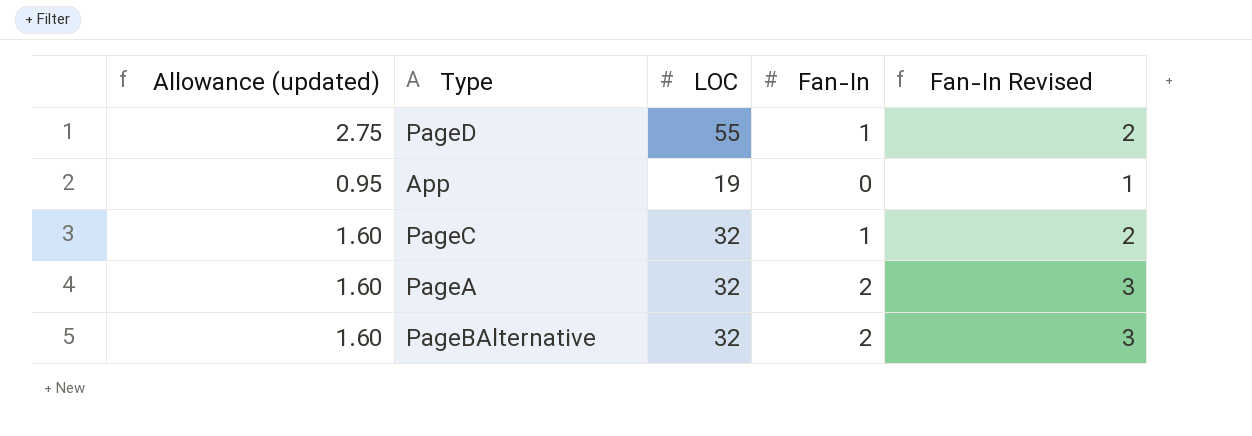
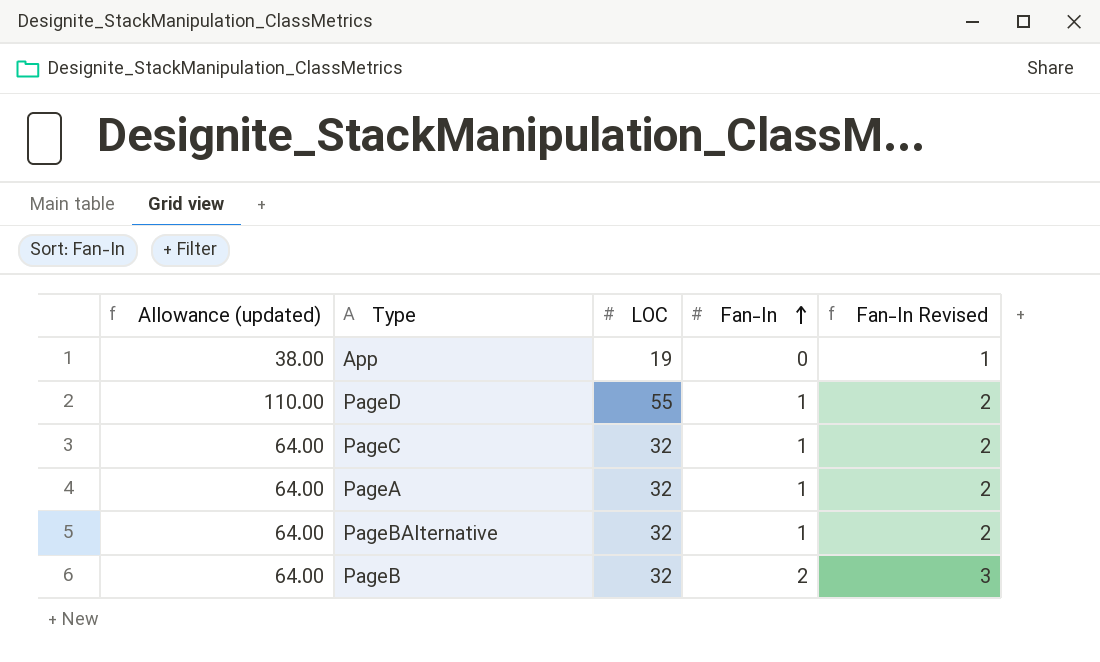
row order: none -> Fan-In ascending
column Allowance (updated) | formula: [LOC] * 0.05 -> [LOC] * 2
PageA | Fan-In: 2 -> 1
PageA | Fan-In Revised: 3 -> 2
PageBAlternative | Fan-In: 2 -> 1
PageBAlternative | Fan-In Revised: 3 -> 2
row PageB: none -> 64.00 | 32 | 2 | 3

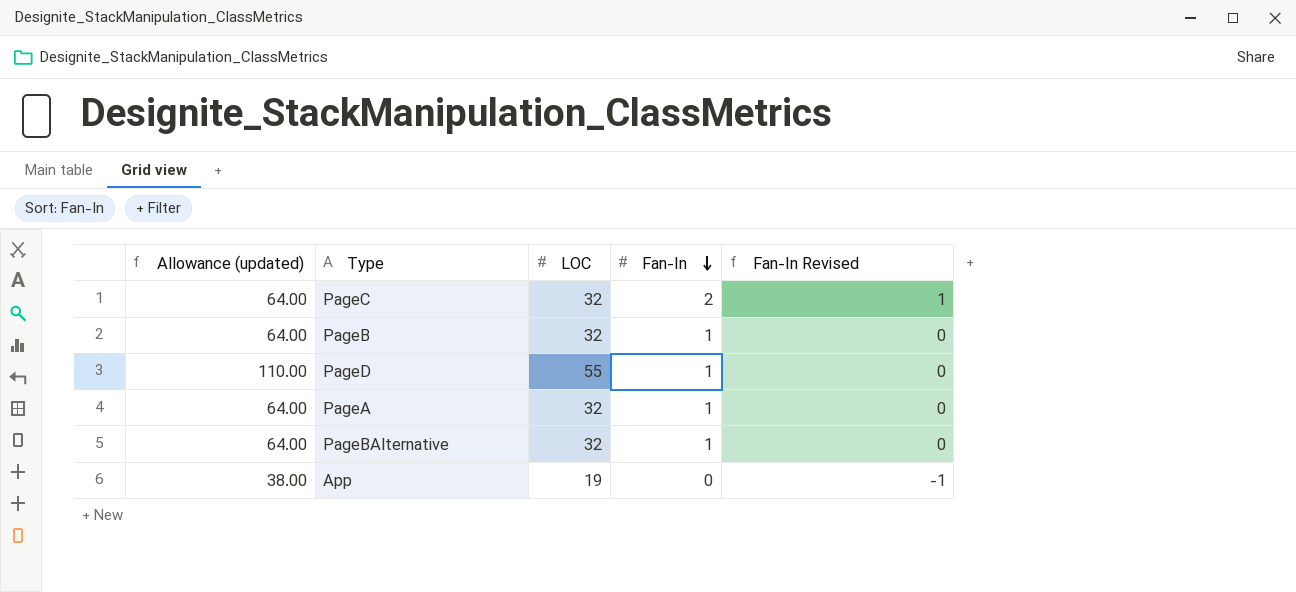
row order: Fan-In ascending -> Fan-In descending
column Fan-In Revised | formula: [Fan-In] + 1 -> [Fan-In] - 1
PageC | Fan-In: 1 -> 2
PageB | Fan-In: 2 -> 1

